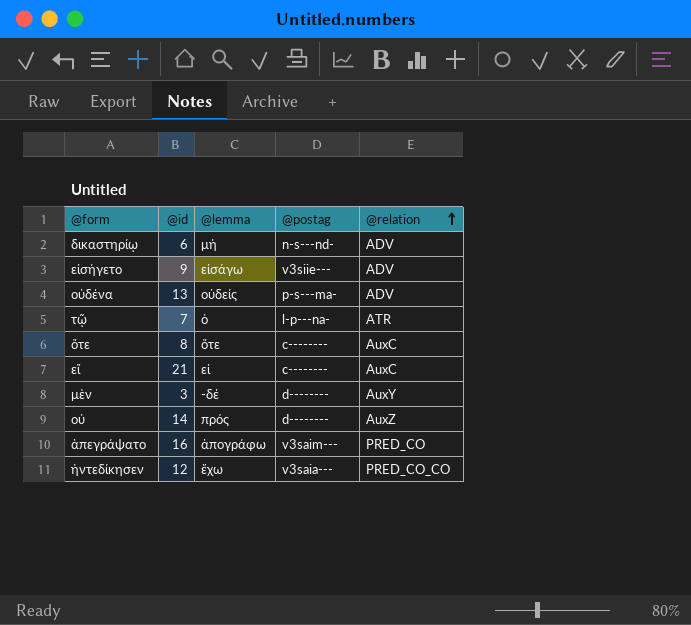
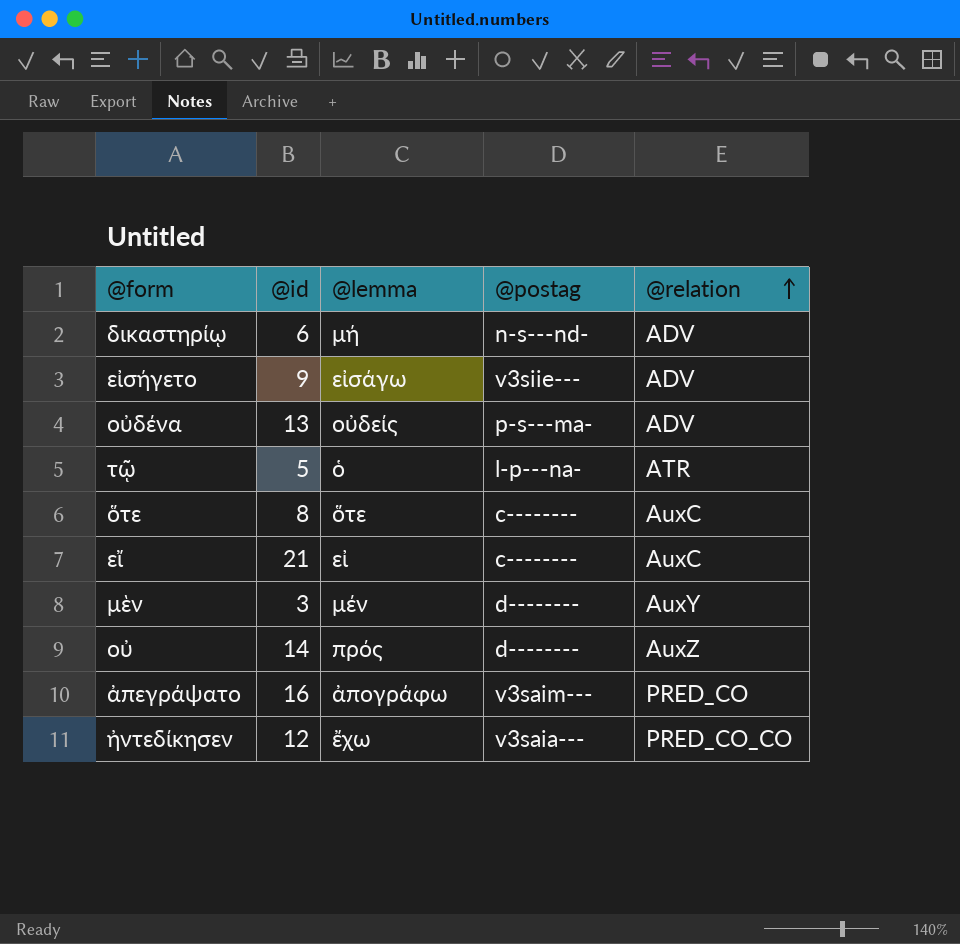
τῷ | @id: 7 -> 5
μὲν | @lemma: -δέ -> μέν

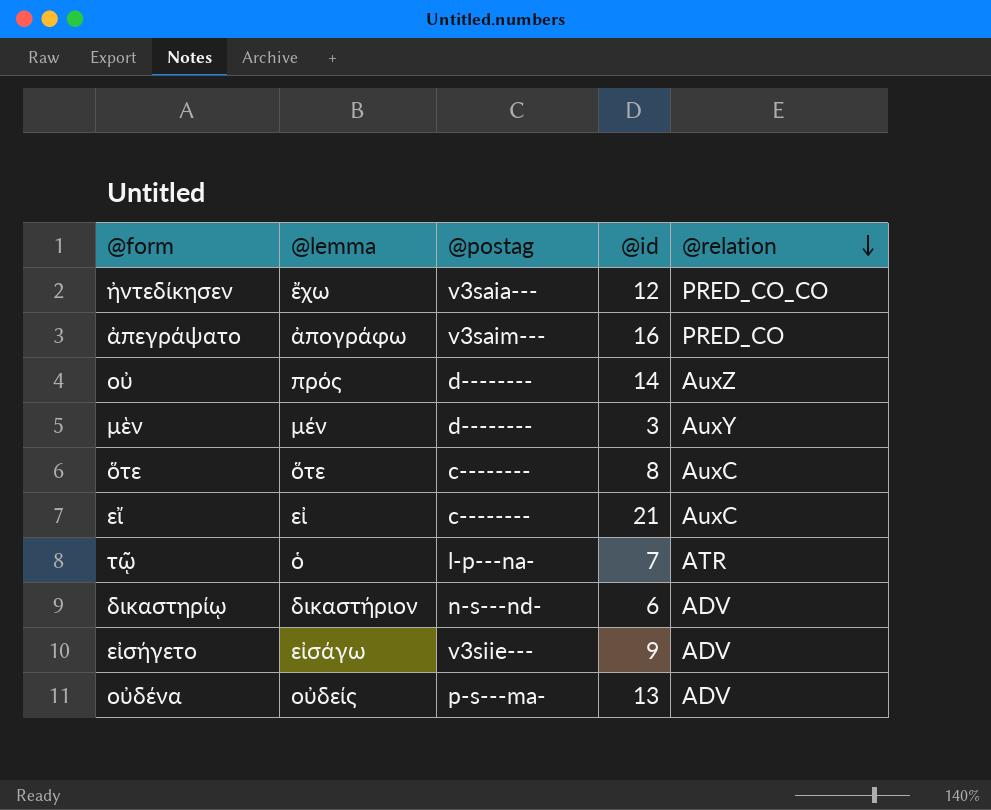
row order: @relation ascending -> @relation descending
column @id | position: 2 -> 4
τῷ | @id: 5 -> 7
δικαστηρίῳ | @lemma: μή -> δικαστήριον

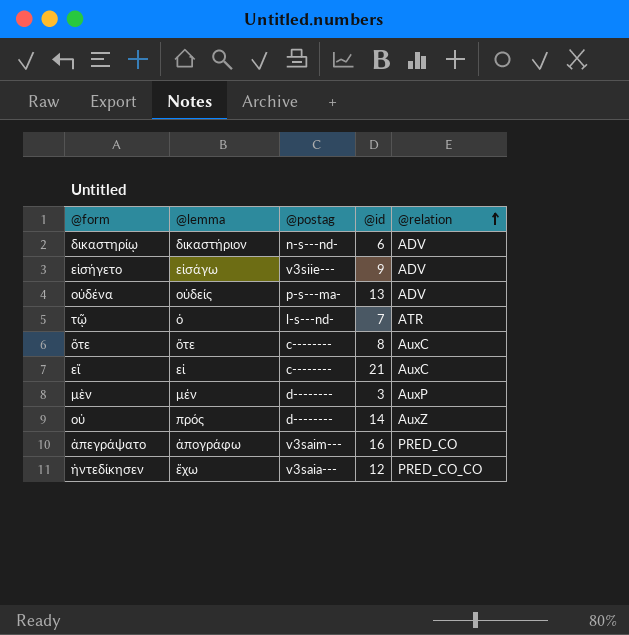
row order: @relation descending -> @relation ascending
τῷ | @postag: l-p---na- -> l-s---nd-
μὲν | @relation: AuxY -> AuxP

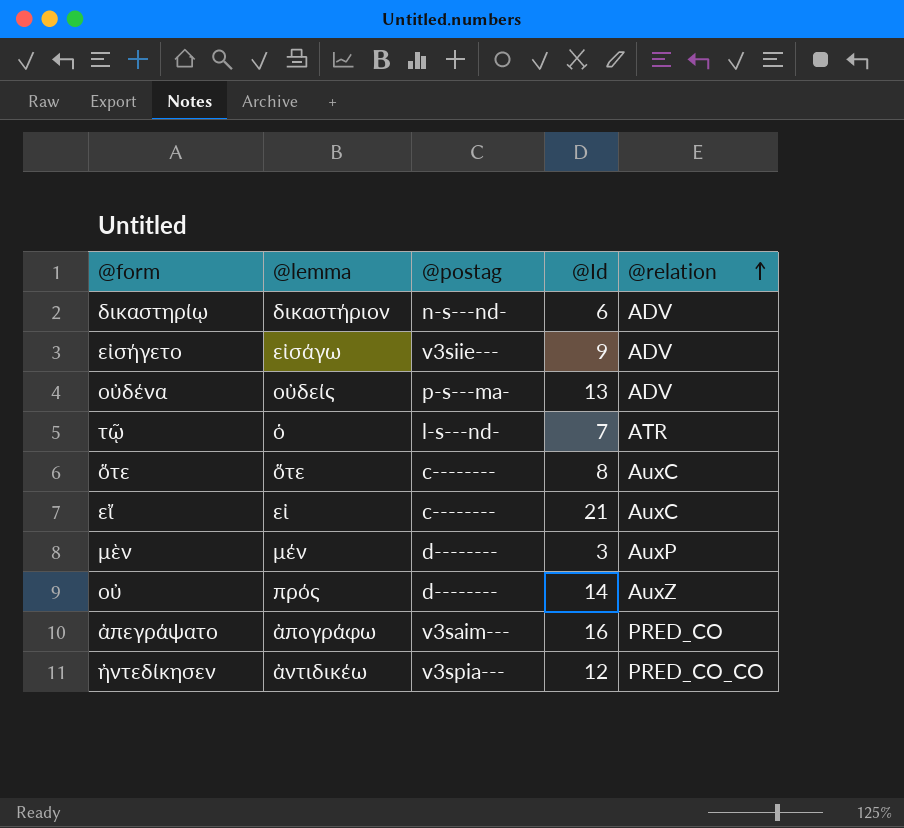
column name: @id -> @Id
ἠντεδίκησεν | @lemma: ἔχω -> ἀντιδικέω
ἠντεδίκησεν | @postag: v3saia--- -> v3spia---

